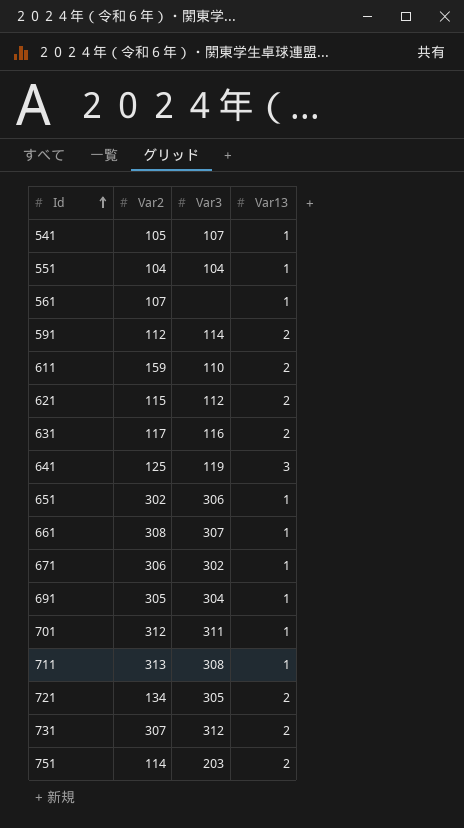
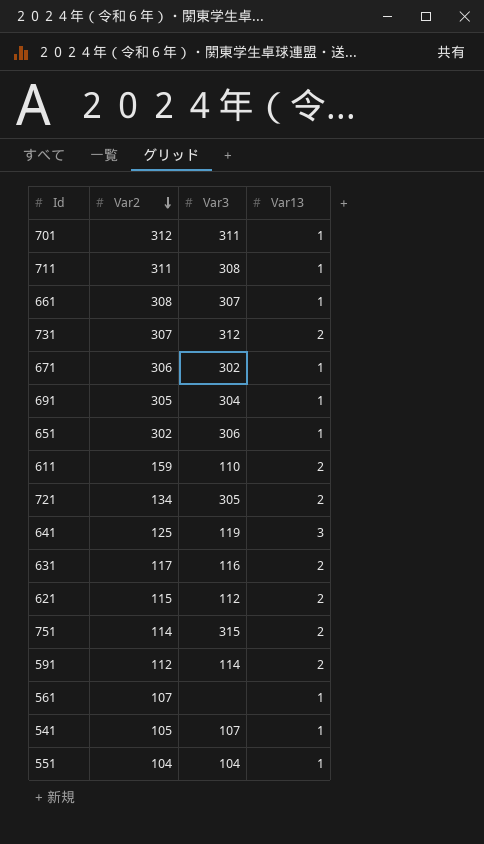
row order: Id ascending -> Var2 descending
711 | Var2: 313 -> 311
751 | Var3: 203 -> 315

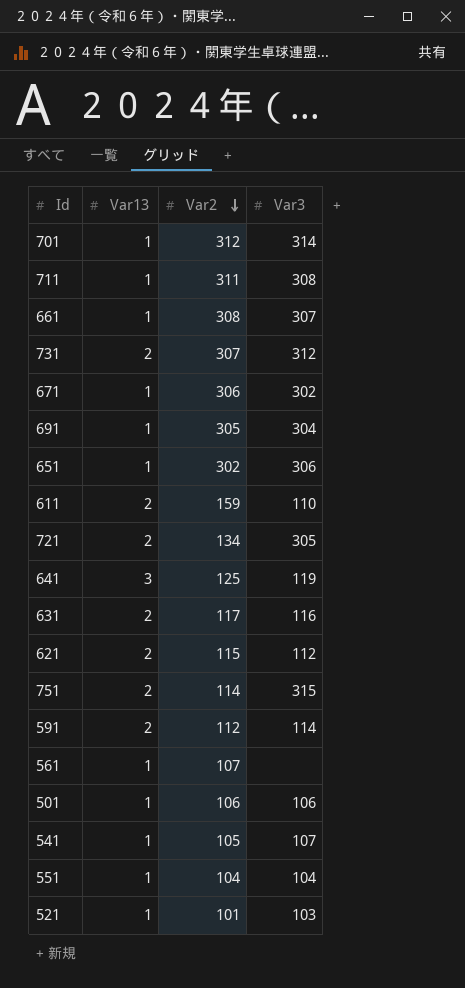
column Var13 | position: 4 -> 2
701 | Var3: 311 -> 314
row 501: none -> 1 | 106 | 106
row 521: none -> 1 | 101 | 103

